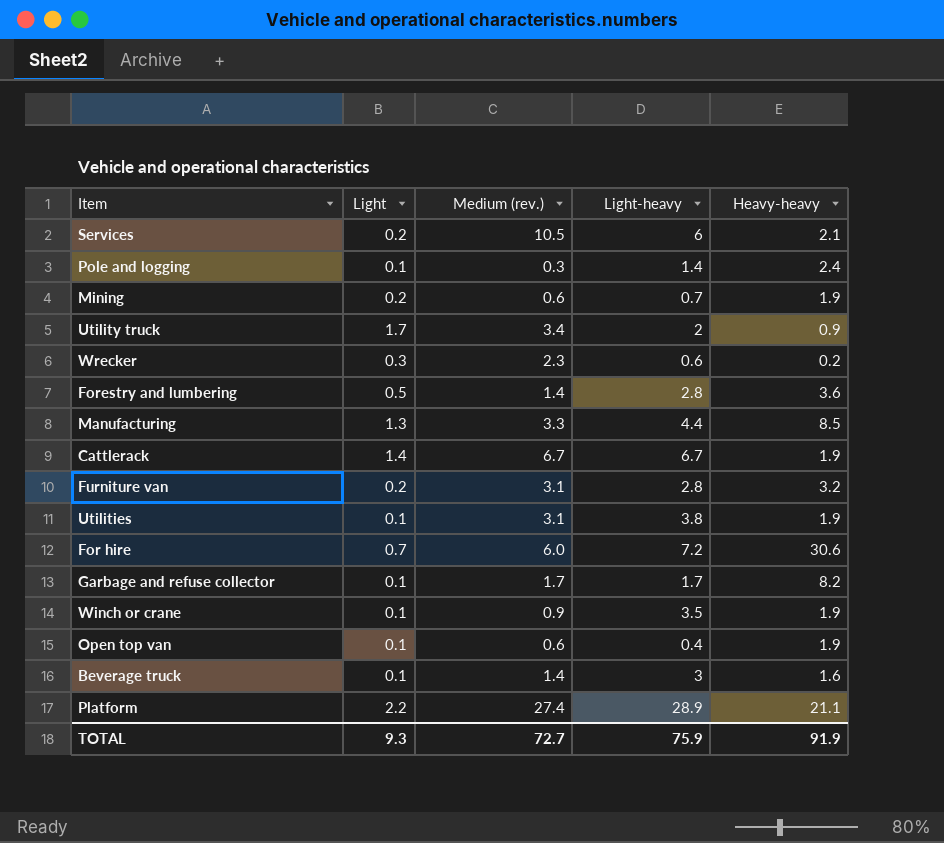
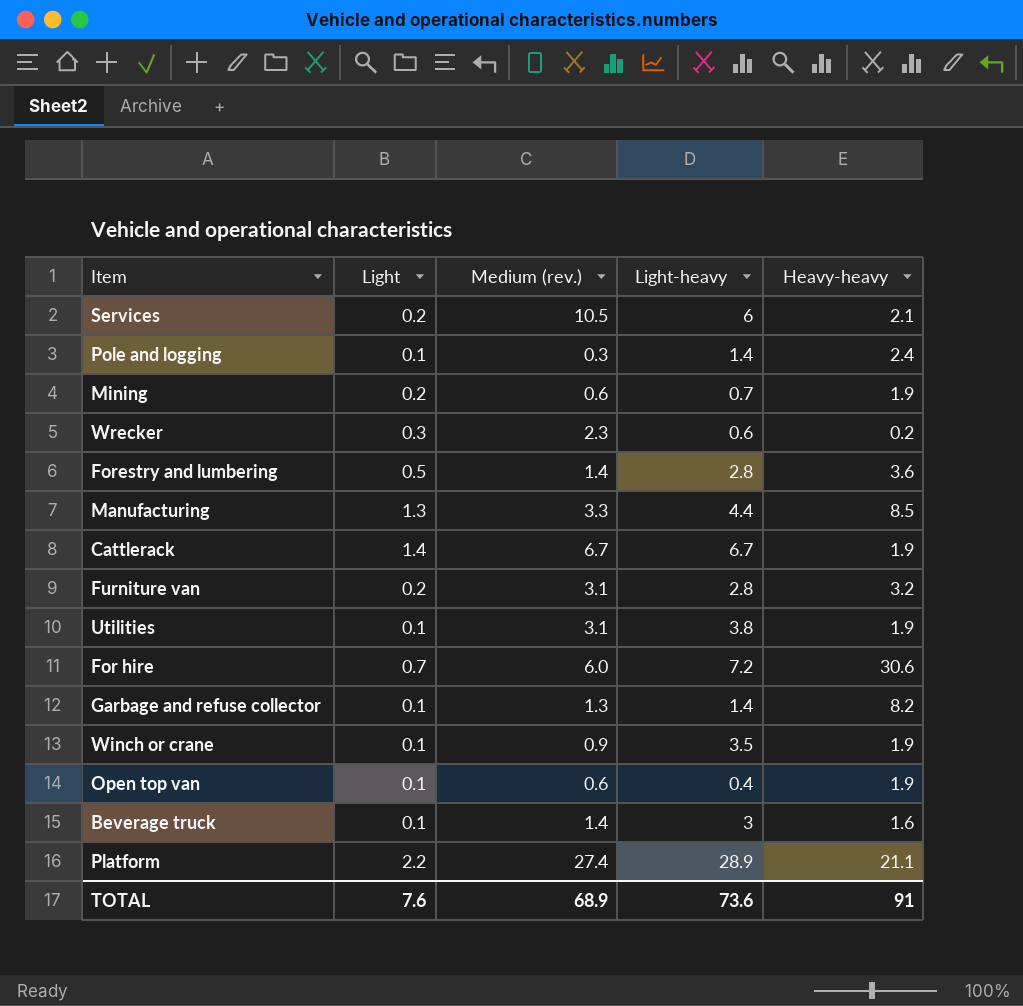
row Utility truck: 1.7 | 3.4 | 2 | 0.9 -> none
Garbage and refuse collector | Medium (rev.): 1.7 -> 1.3
Garbage and refuse collector | Light-heavy: 1.7 -> 1.4
TOTAL | Light: 9.3 -> 7.6
TOTAL | Medium (rev.): 72.7 -> 68.9
TOTAL | Light-heavy: 75.9 -> 73.6
TOTAL | Heavy-heavy: 91.9 -> 91

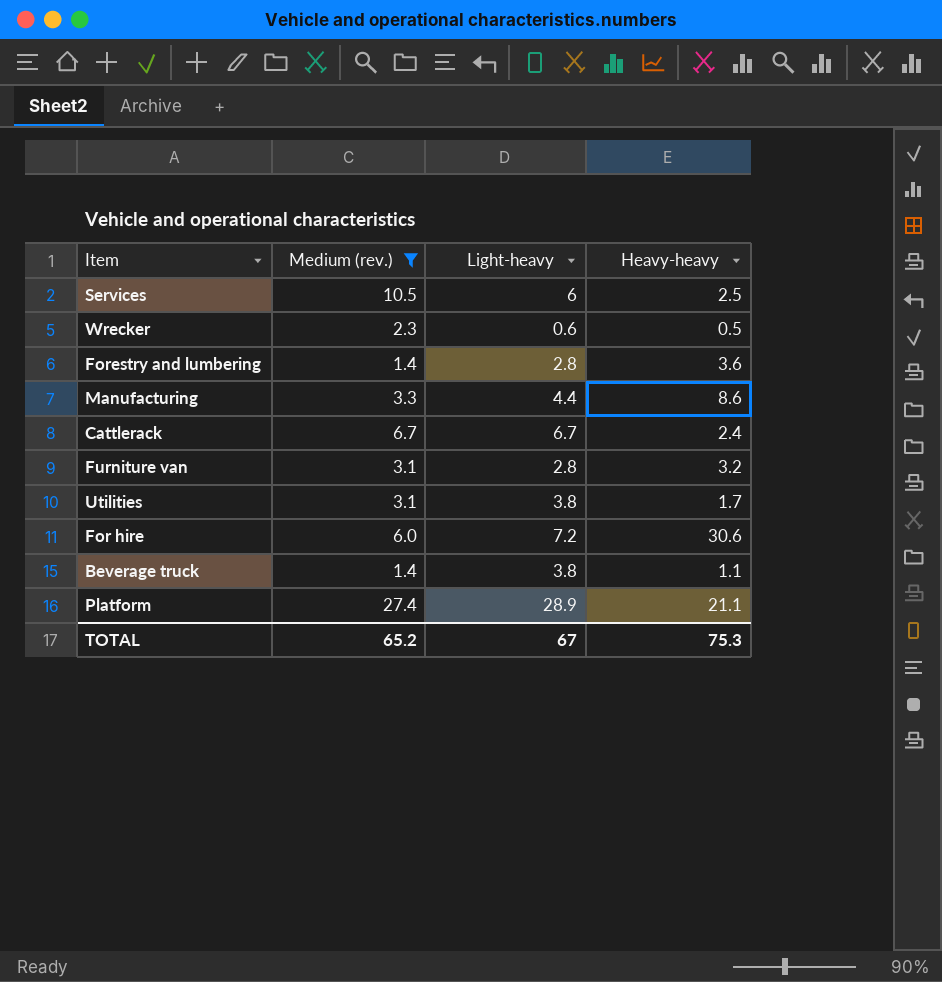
filter: none -> Medium (rev.) >= 1.4
column Light | position: 2 -> none
Services | Heavy-heavy: 2.1 -> 2.5
Wrecker | Heavy-heavy: 0.2 -> 0.5
Manufacturing | Heavy-heavy: 8.5 -> 8.6
Cattlerack | Heavy-heavy: 1.9 -> 2.4
Utilities | Heavy-heavy: 1.9 -> 1.7
Beverage truck | Light-heavy: 3 -> 3.8
Beverage truck | Heavy-heavy: 1.6 -> 1.1
TOTAL | Medium (rev.): 68.9 -> 65.2
TOTAL | Light-heavy: 73.6 -> 67
TOTAL | Heavy-heavy: 91 -> 75.3

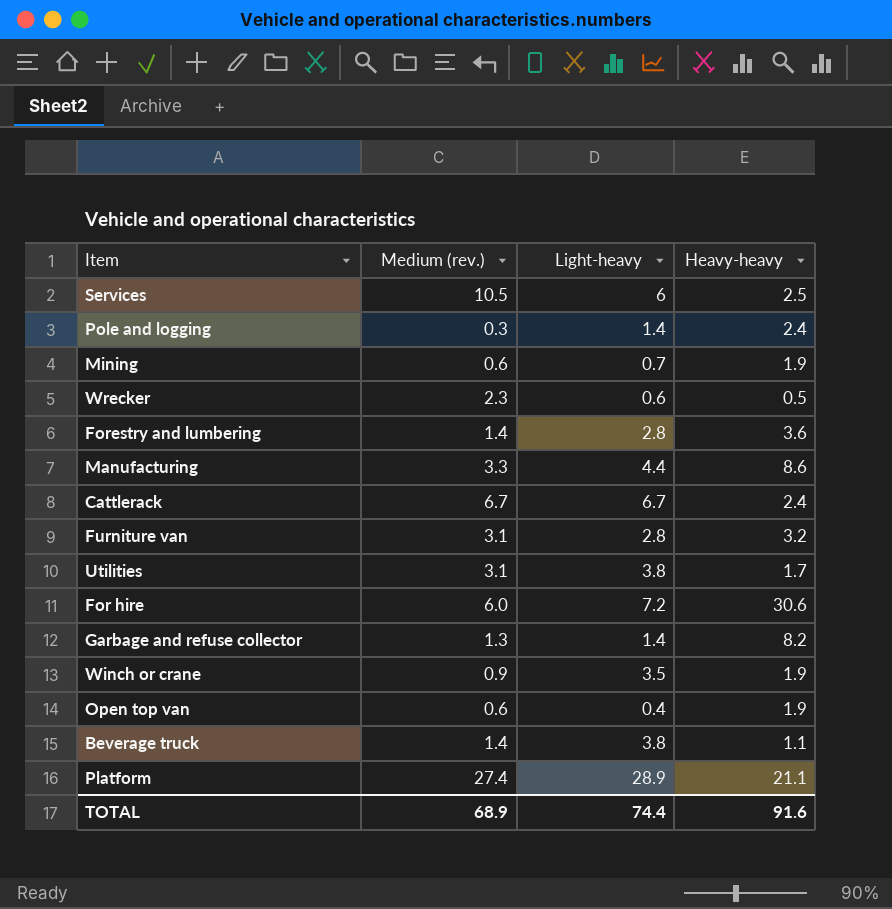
filter: Medium (rev.) >= 1.4 -> none
TOTAL | Medium (rev.): 65.2 -> 68.9
TOTAL | Light-heavy: 67 -> 74.4
TOTAL | Heavy-heavy: 75.3 -> 91.6

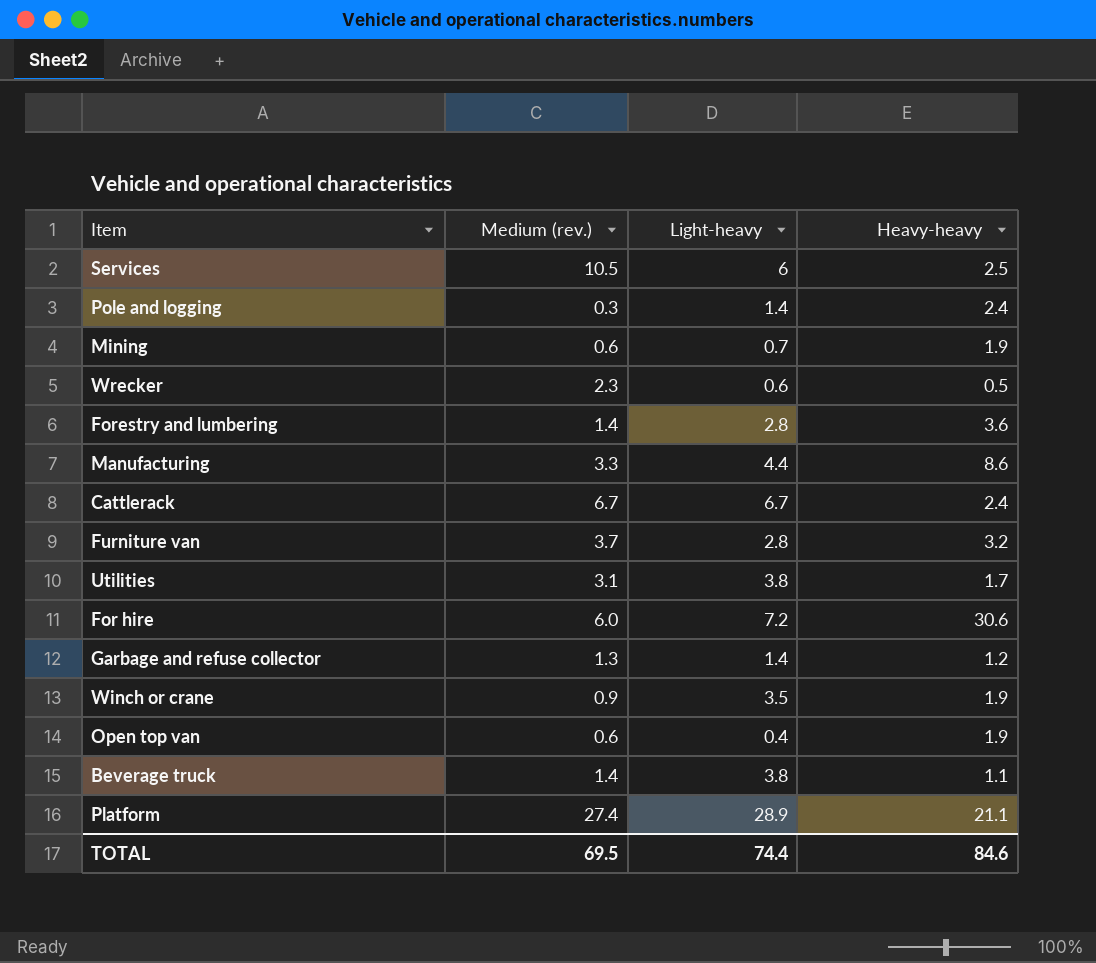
Furniture van | Medium (rev.): 3.1 -> 3.7
Garbage and refuse collector | Heavy-heavy: 8.2 -> 1.2
TOTAL | Medium (rev.): 68.9 -> 69.5
TOTAL | Heavy-heavy: 91.6 -> 84.6

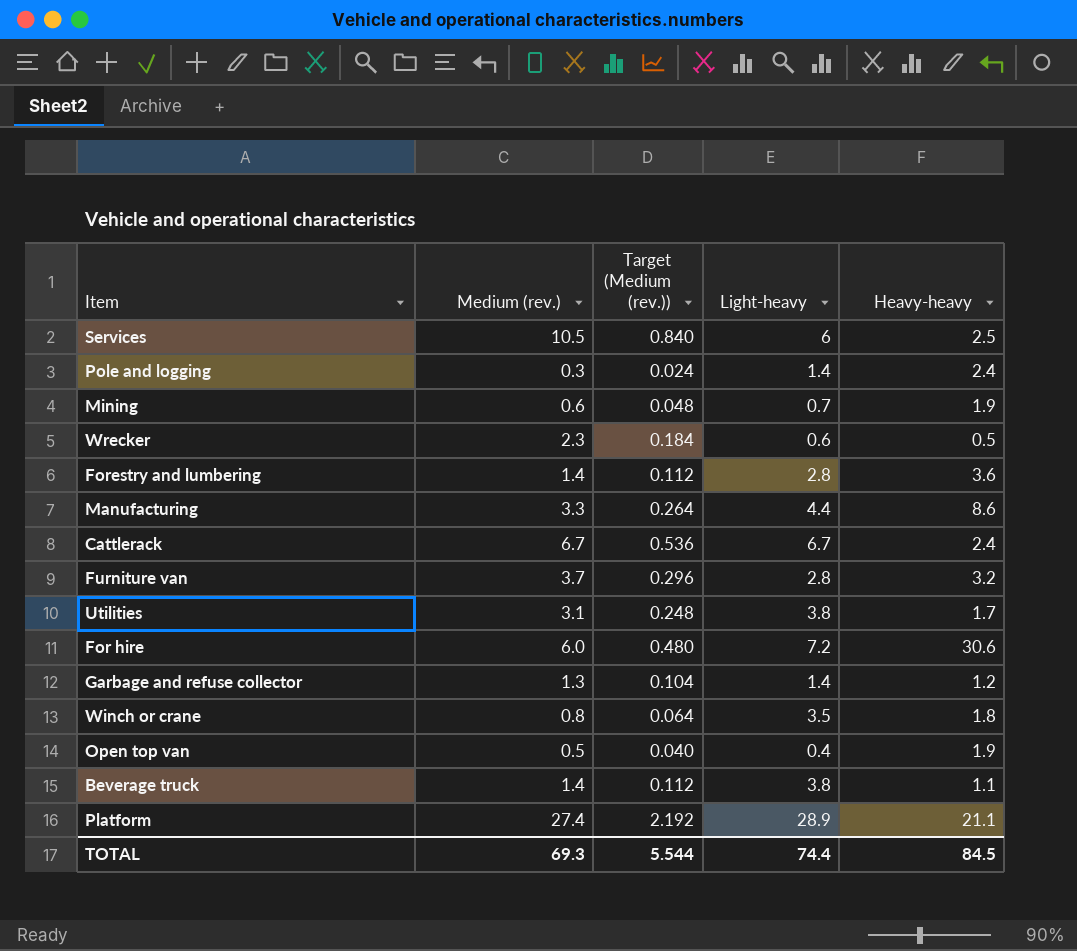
column Target (Medium (rev.)) | formula: none -> [Medium (rev.)] * 0.08
Winch or crane | Medium (rev.): 0.9 -> 0.8
Winch or crane | Heavy-heavy: 1.9 -> 1.8
Open top van | Medium (rev.): 0.6 -> 0.5
TOTAL | Medium (rev.): 69.5 -> 69.3
TOTAL | Heavy-heavy: 84.6 -> 84.5

